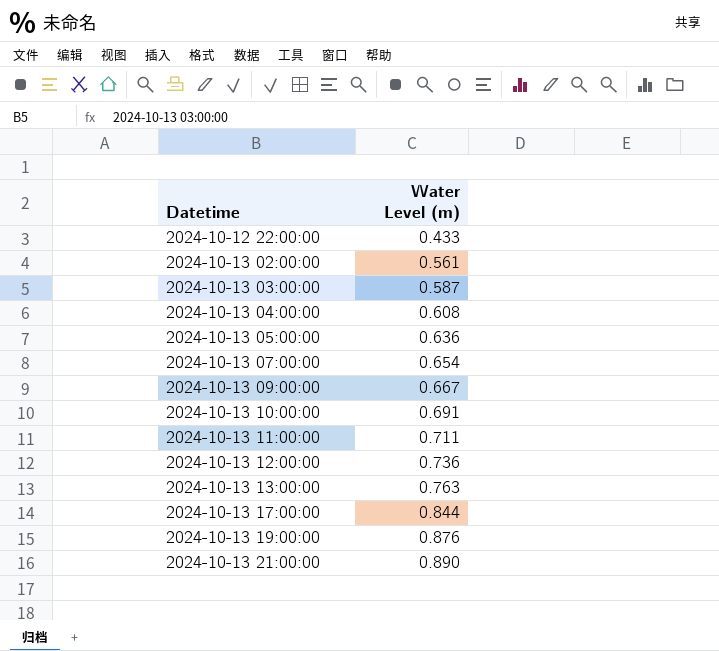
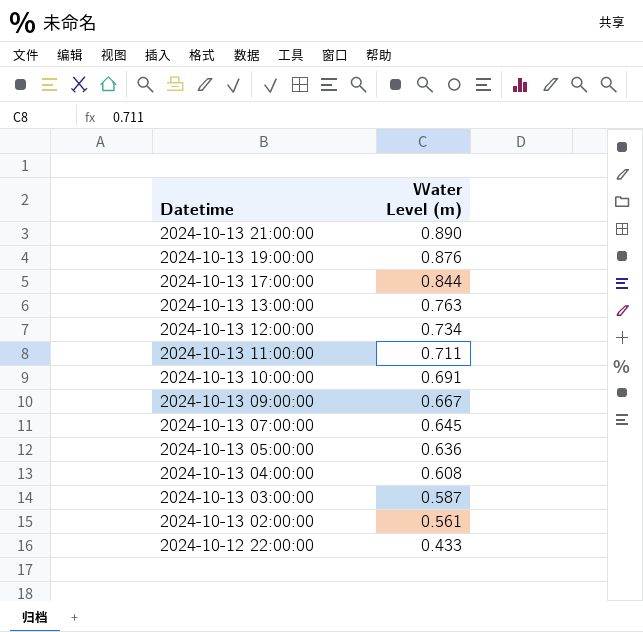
row order: Datetime ascending -> Datetime descending
2024-10-13 12:00:00 | Water Level (m): 0.736 -> 0.734
2024-10-13 07:00:00 | Water Level (m): 0.654 -> 0.645

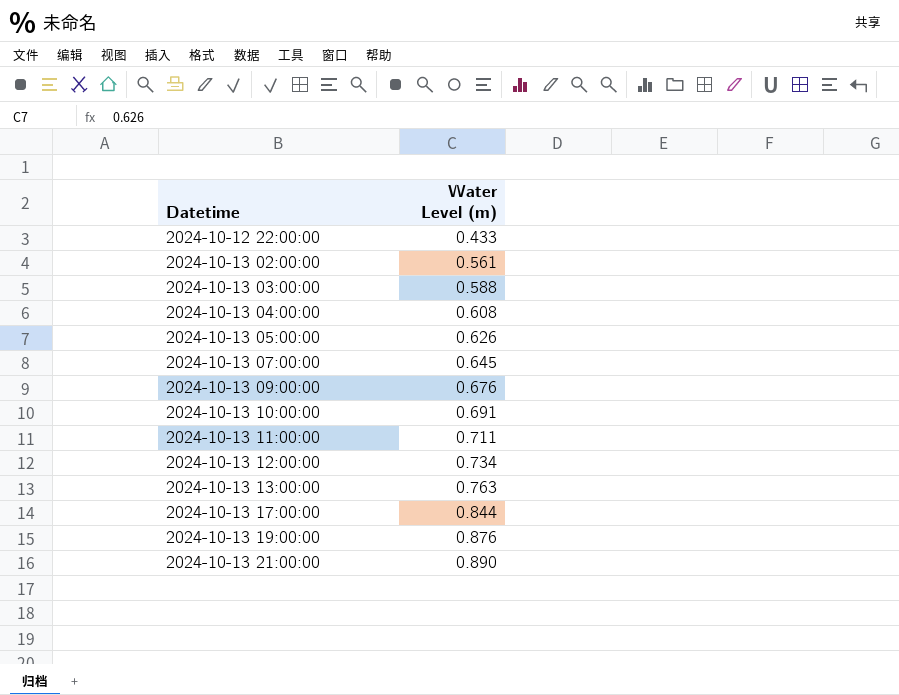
row order: Datetime descending -> Datetime ascending
2024-10-13 03:00:00 | Water Level (m): 0.587 -> 0.588
2024-10-13 05:00:00 | Water Level (m): 0.636 -> 0.626
2024-10-13 09:00:00 | Water Level (m): 0.667 -> 0.676

